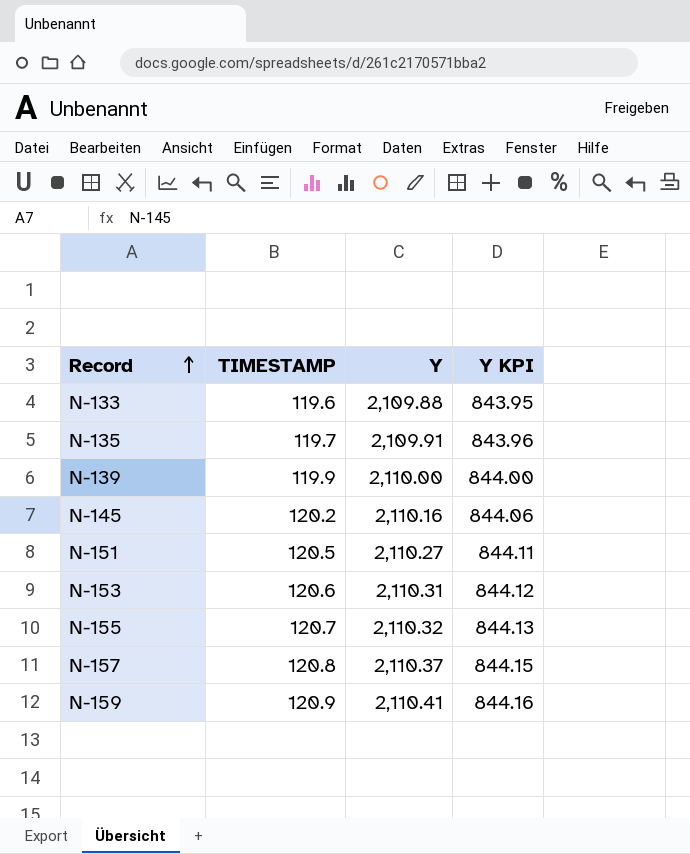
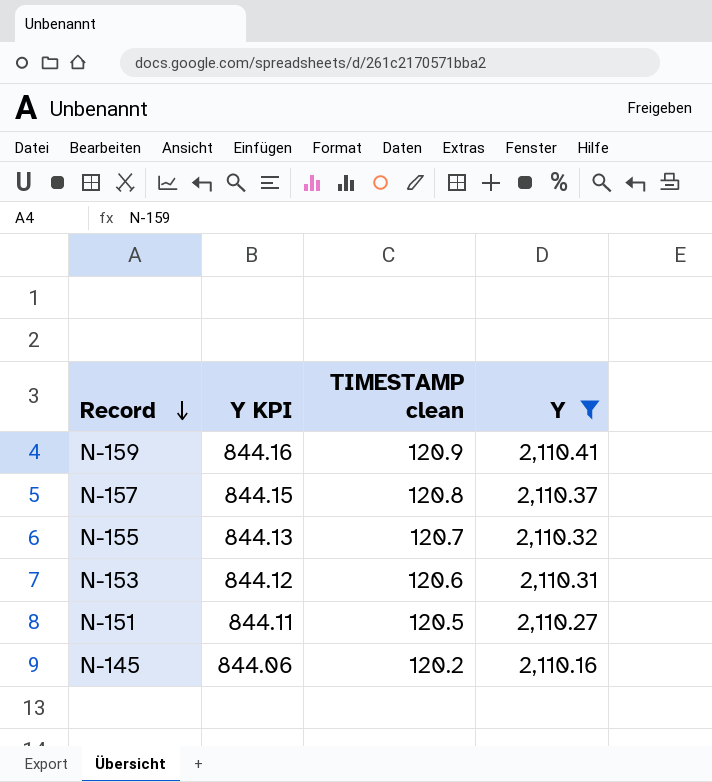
filter: none -> Y >= 2,110.16
row order: Record ascending -> Record descending
column Y KPI | position: 4 -> 2
column name: TIMESTAMP -> TIMESTAMP clean

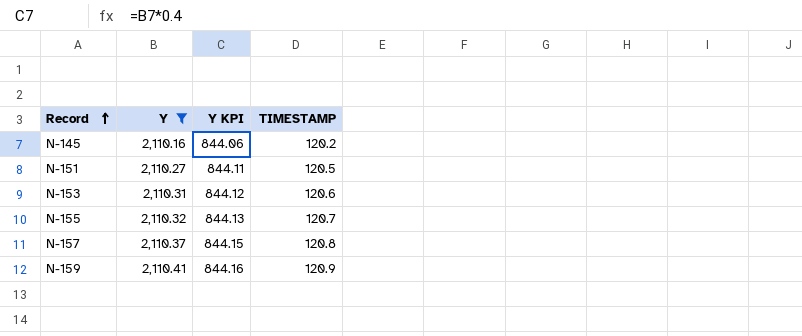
row order: Record descending -> Record ascending
column Y | position: 4 -> 2
column name: TIMESTAMP clean -> TIMESTAMP

